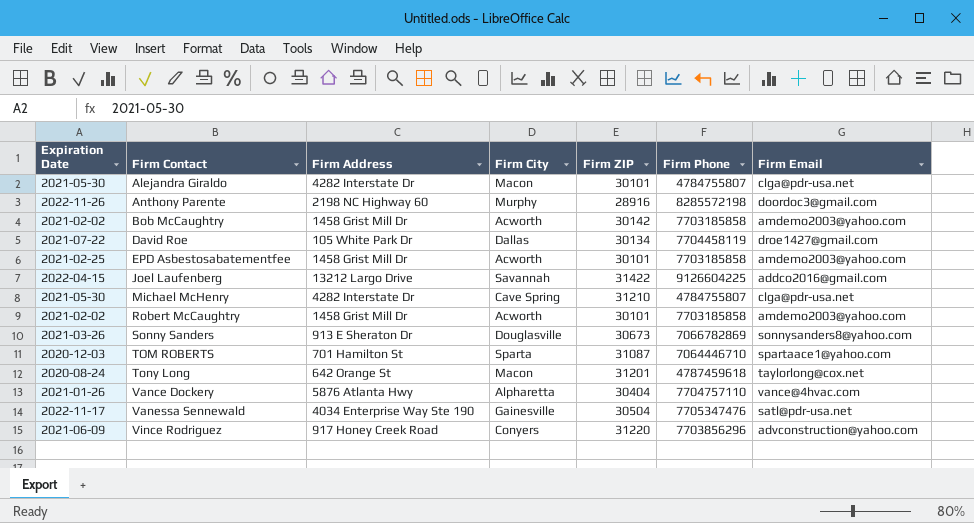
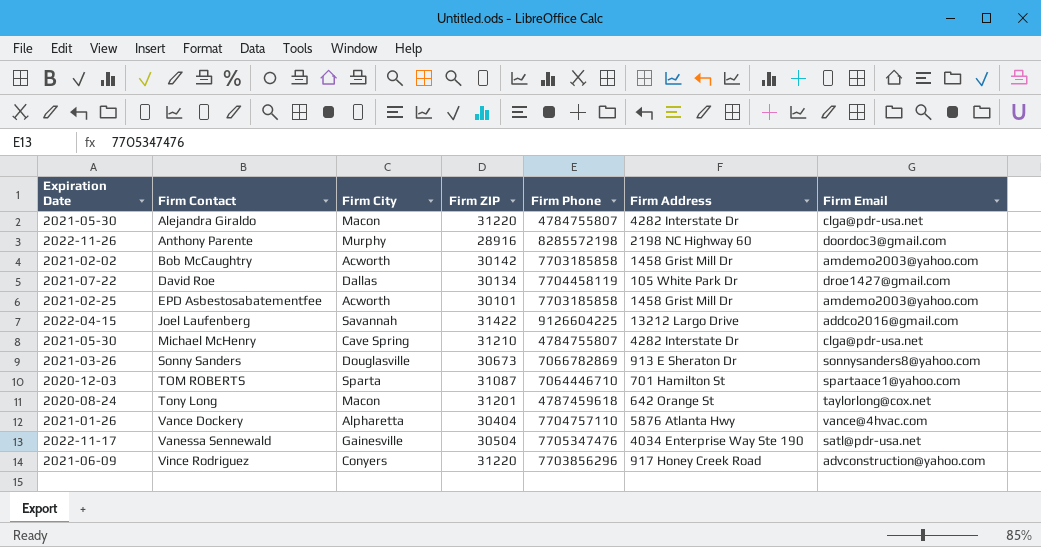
column Firm Address | position: 3 -> 6
row Robert McCaughtry: 2021-02-02 | 1458 Grist Mill Dr | Acworth | 30101 | 7703185858 | amdemo2003@yahoo.com -> none
Alejandra Giraldo | Firm ZIP: 30101 -> 31220

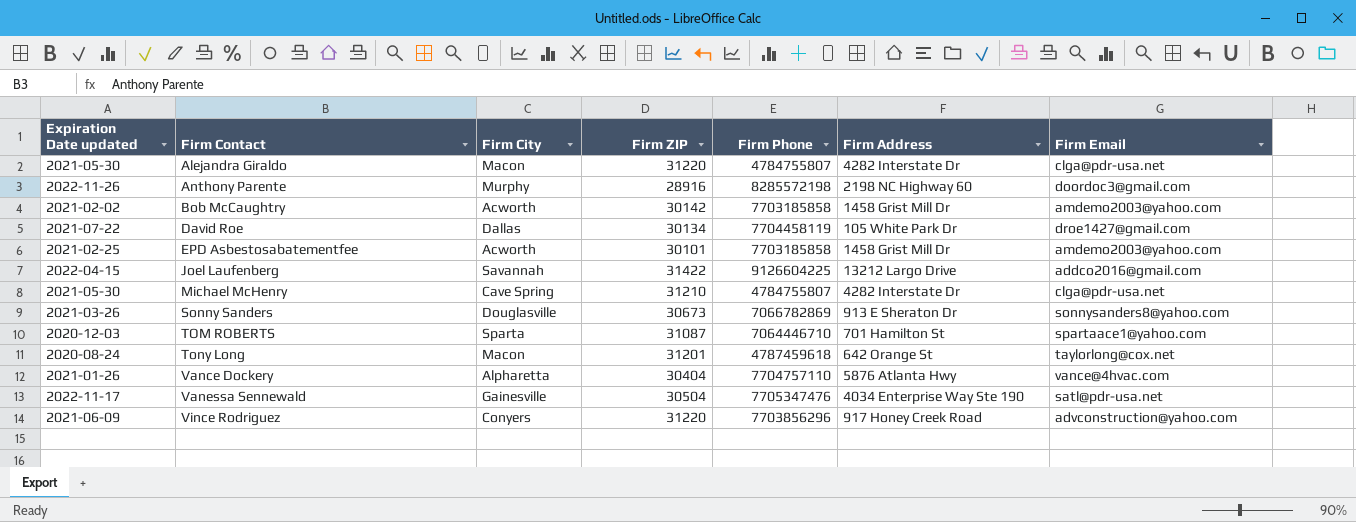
column name: Expiration Date -> Expiration Date updated

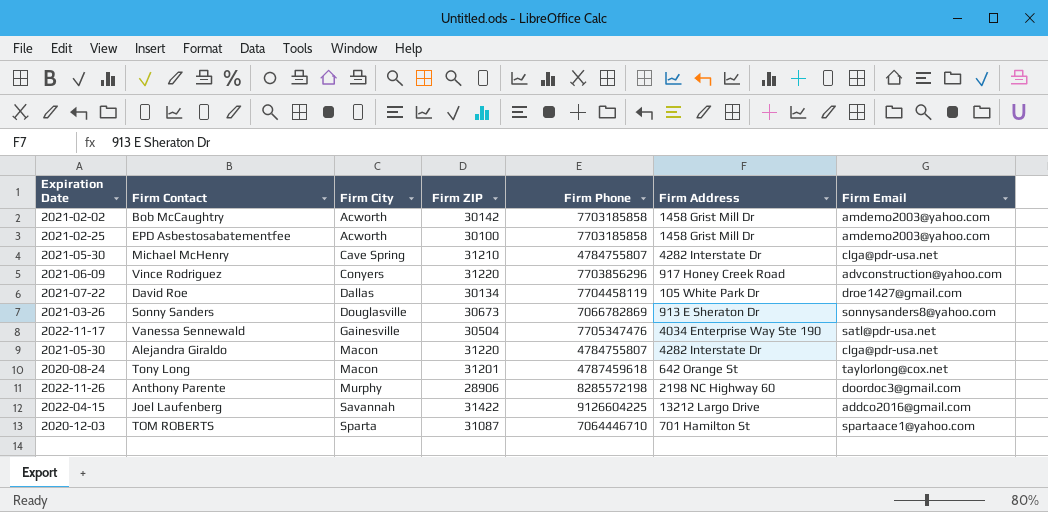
row order: Firm Contact ascending -> Firm City ascending
column name: Expiration Date updated -> Expiration Date
row Vance Dockery: 2021-01-26 | Alpharetta | 30404 | 7704757110 | 5876 Atlanta Hwy | vance@4hvac.com -> none
EPD Asbestosabatementfee | Firm ZIP: 30101 -> 30100
Anthony Parente | Firm ZIP: 28916 -> 28906

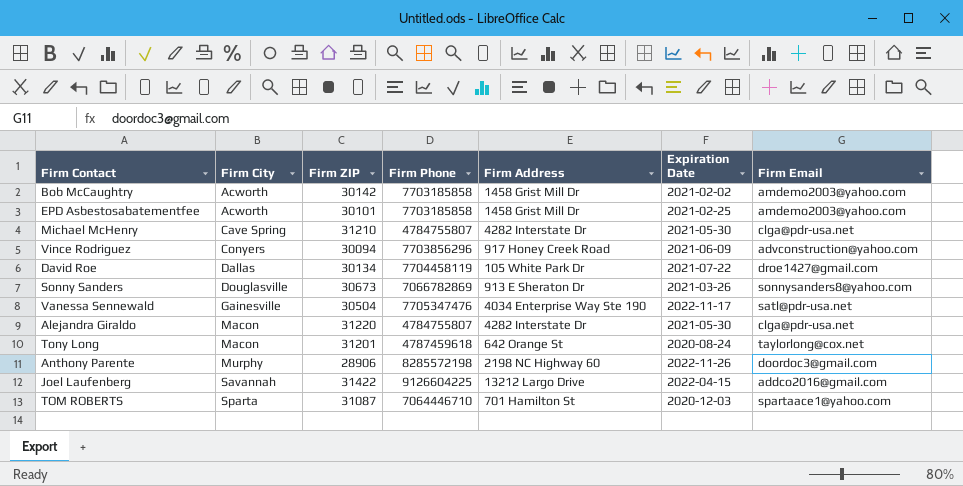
column Expiration Date | position: 1 -> 6
EPD Asbestosabatementfee | Firm ZIP: 30100 -> 30101
Vince Rodriguez | Firm ZIP: 31220 -> 30094

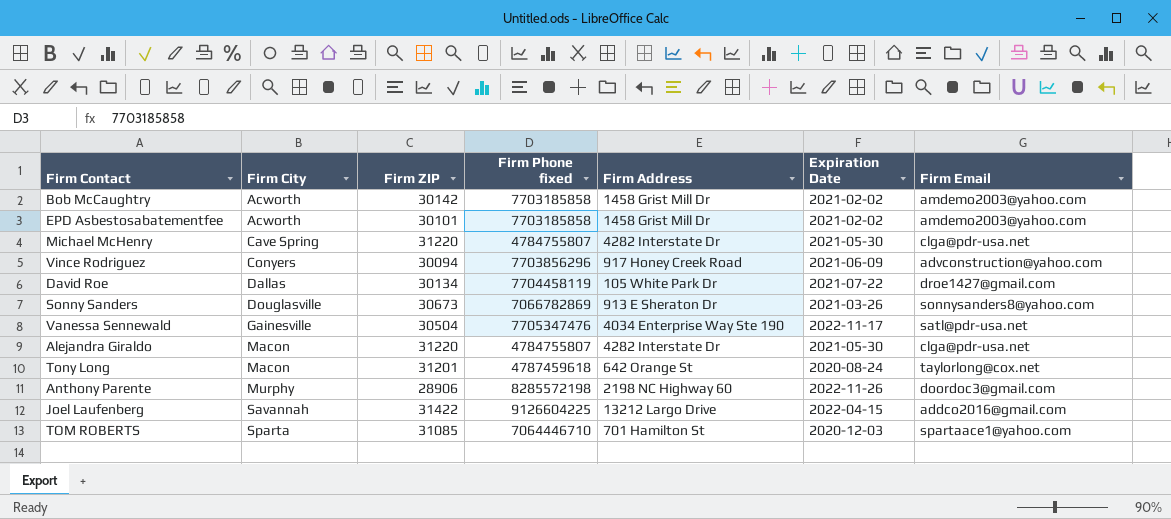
column name: Firm Phone -> Firm Phone fixed
EPD Asbestosabatementfee | Expiration Date: 2021-02-25 -> 2021-02-02
Michael McHenry | Firm ZIP: 31210 -> 31220
TOM ROBERTS | Firm ZIP: 31087 -> 31085

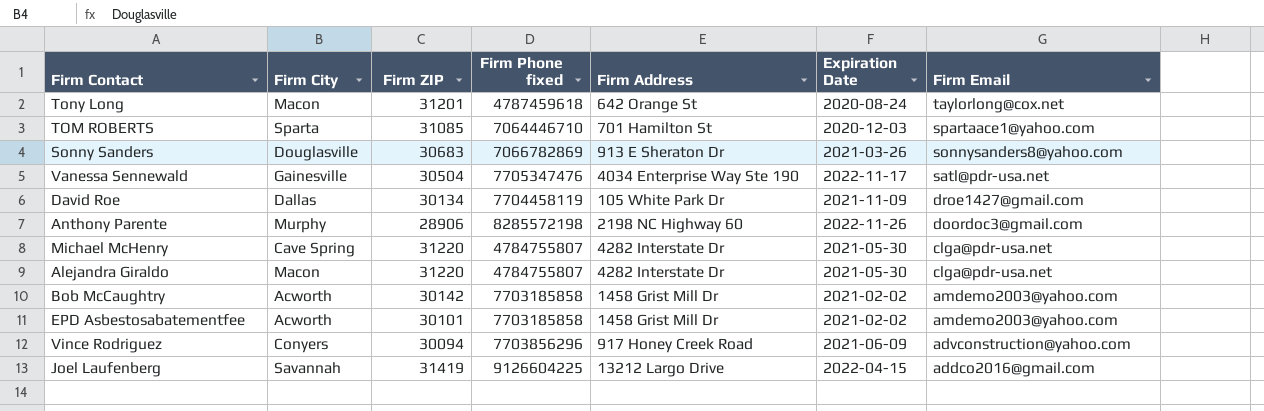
row order: Firm City ascending -> Firm Email descending
Sonny Sanders | Firm ZIP: 30673 -> 30683
David Roe | Expiration Date: 2021-07-22 -> 2021-11-09
Joel Laufenberg | Firm ZIP: 31422 -> 31419

